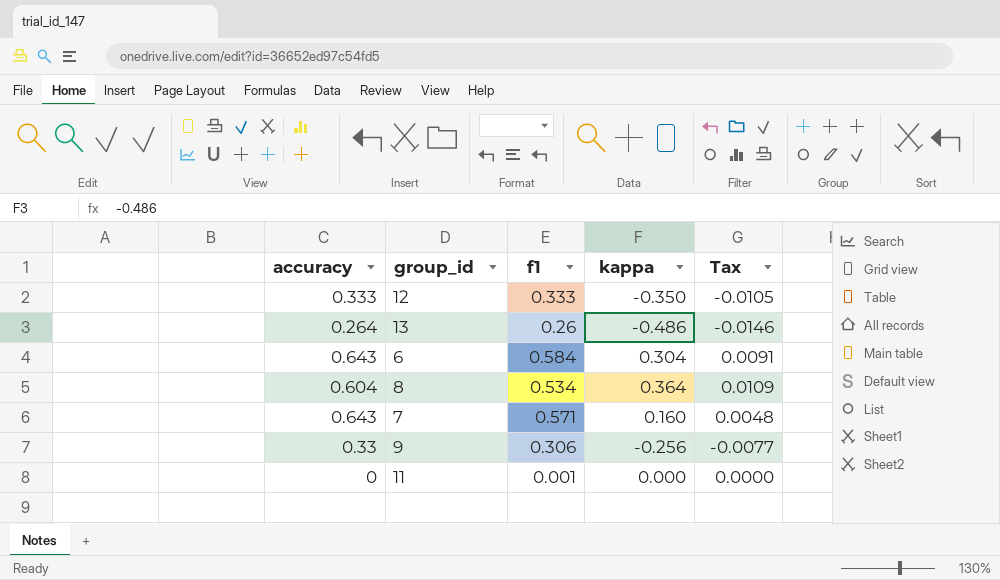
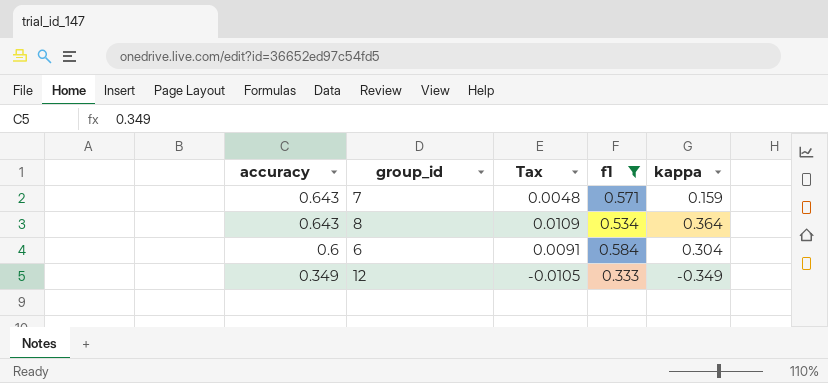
filter: none -> f1 >= 0.333
row order: none -> accuracy descending
column Tax | position: 5 -> 3
7 | kappa: 0.160 -> 0.159
8 | accuracy: 0.604 -> 0.643
6 | accuracy: 0.643 -> 0.6
12 | accuracy: 0.333 -> 0.349
12 | kappa: -0.350 -> -0.349

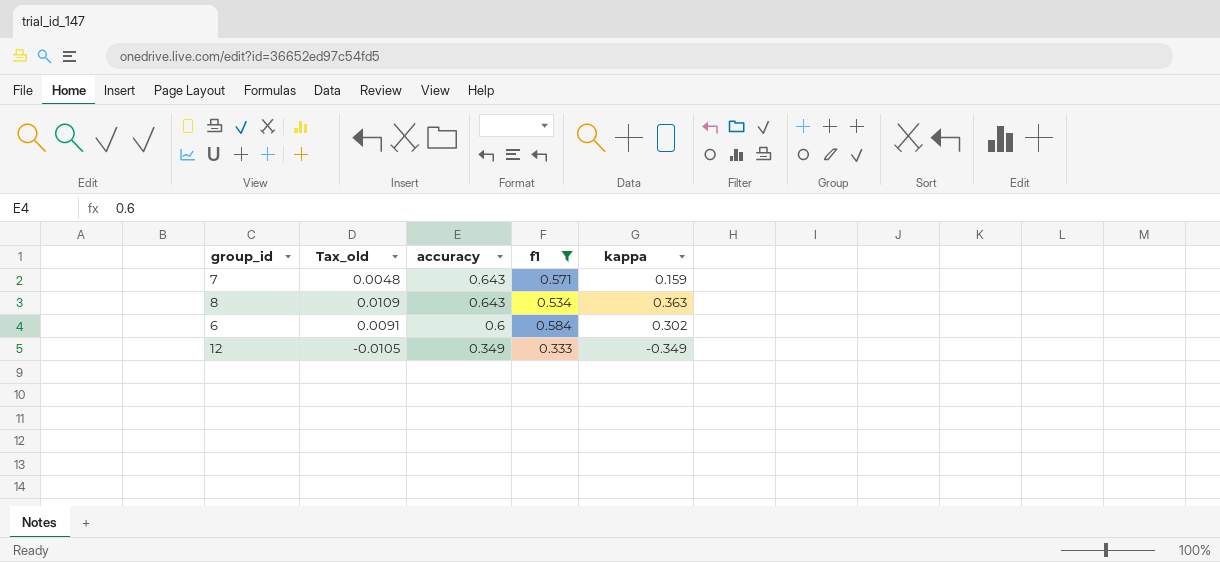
column name: Tax -> Tax_old
column accuracy | position: 1 -> 3
8 | kappa: 0.364 -> 0.363
6 | kappa: 0.304 -> 0.302

